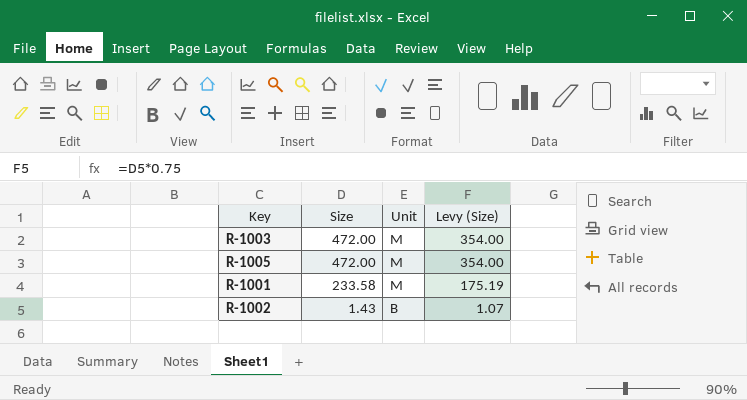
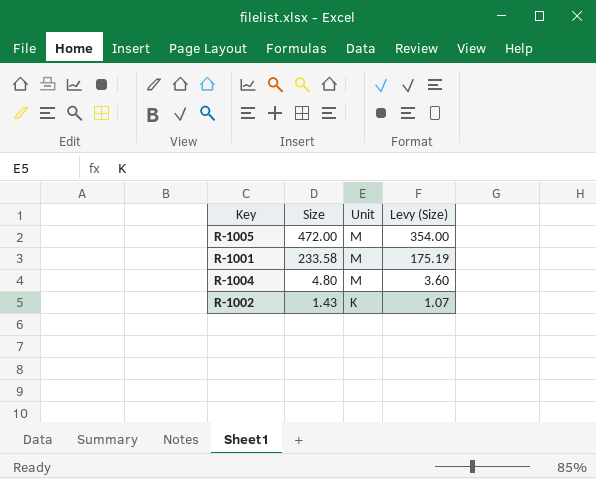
row R-1003: 472.00 | M | 354.00 -> none
row R-1004: none -> 4.80 | M | 3.60
R-1002 | Unit: B -> K

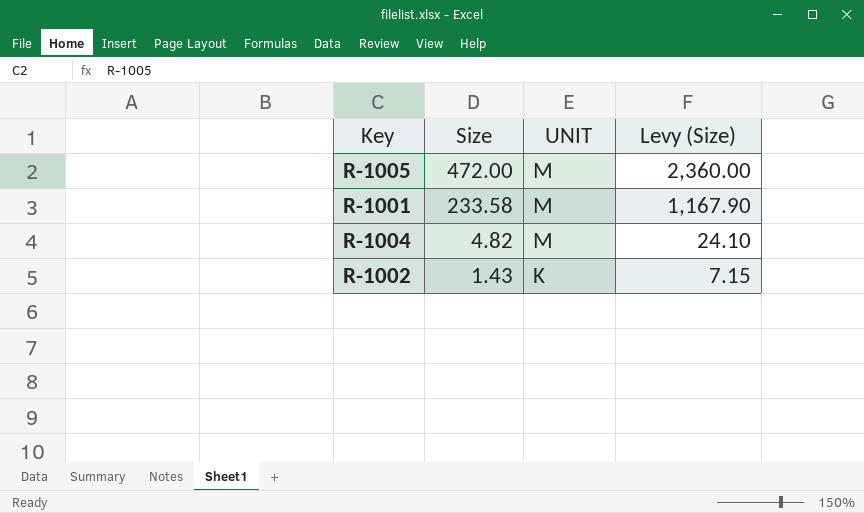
column name: Unit -> UNIT
column Levy (Size) | formula: [Size] * 0.75 -> [Size] * 5
R-1004 | Size: 4.80 -> 4.82

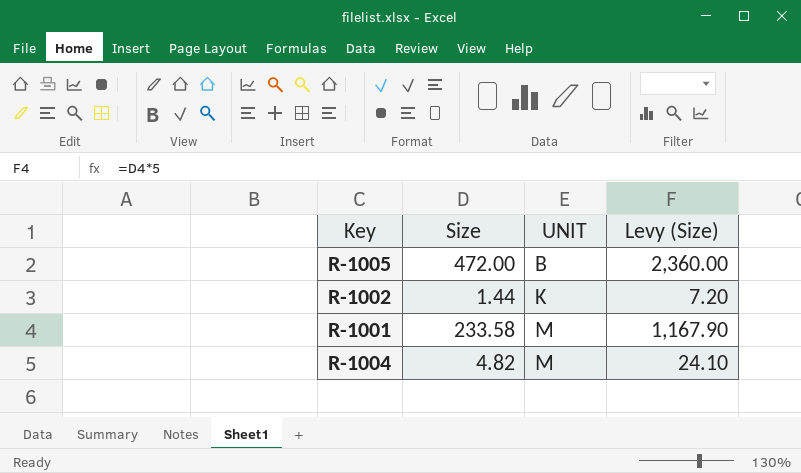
row order: Size descending -> UNIT ascending
R-1005 | UNIT: M -> B
R-1002 | Size: 1.43 -> 1.44
R-1002 | Levy (Size): 7.15 -> 7.20

